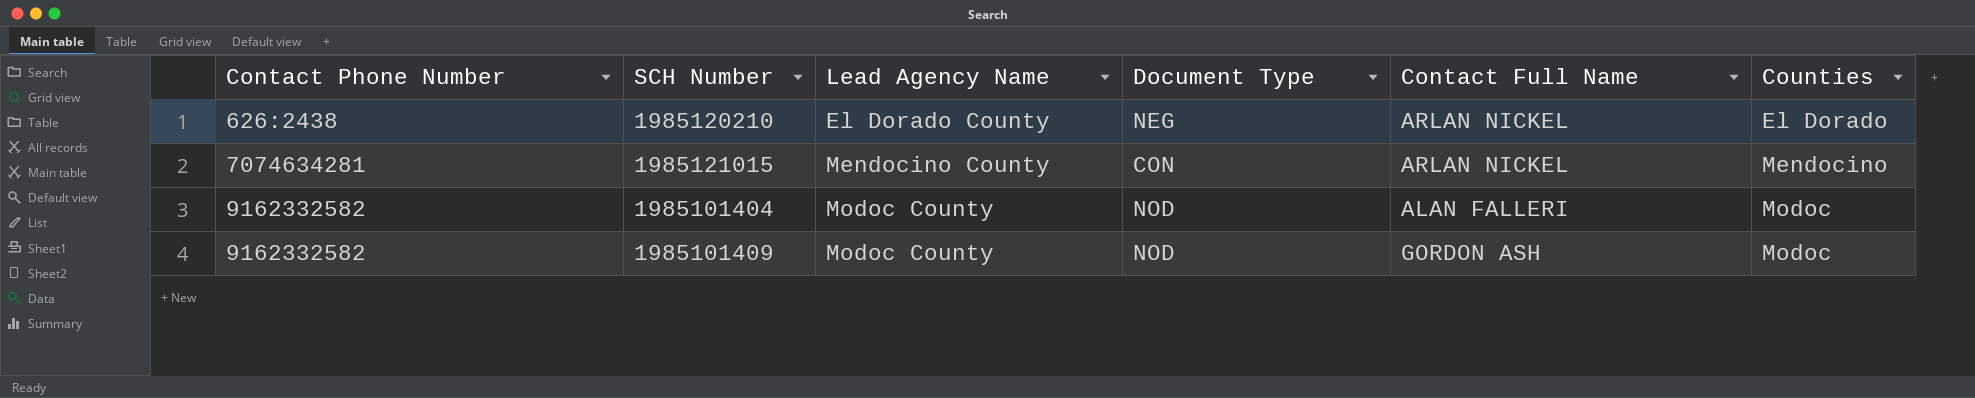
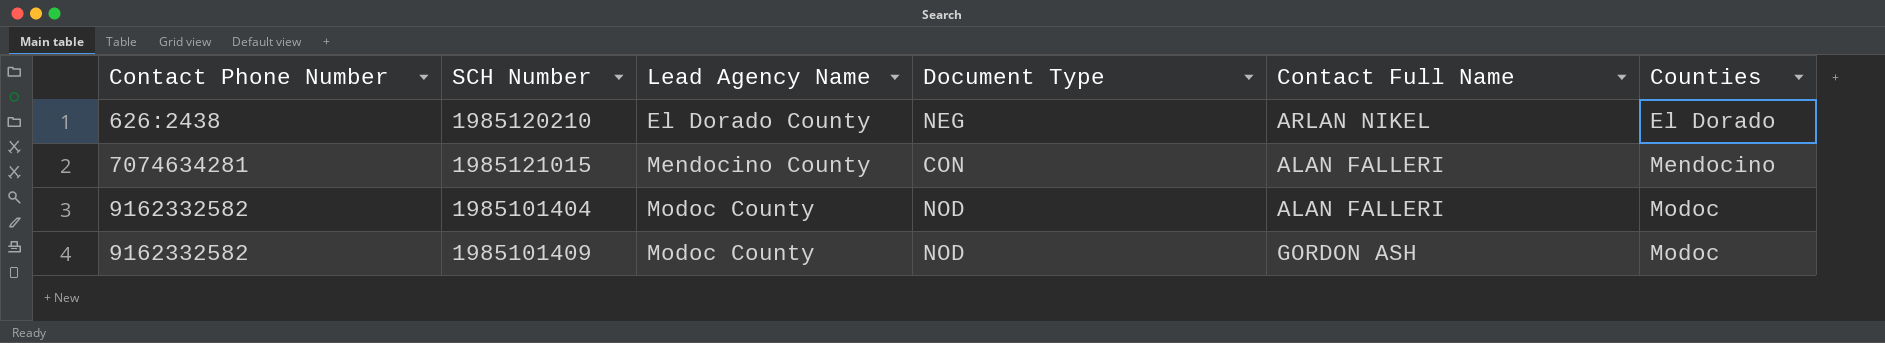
1985120210 | Contact Full Name: ARLAN NICKEL -> ARLAN NIKEL
1985121015 | Contact Full Name: ARLAN NICKEL -> ALAN FALLERI

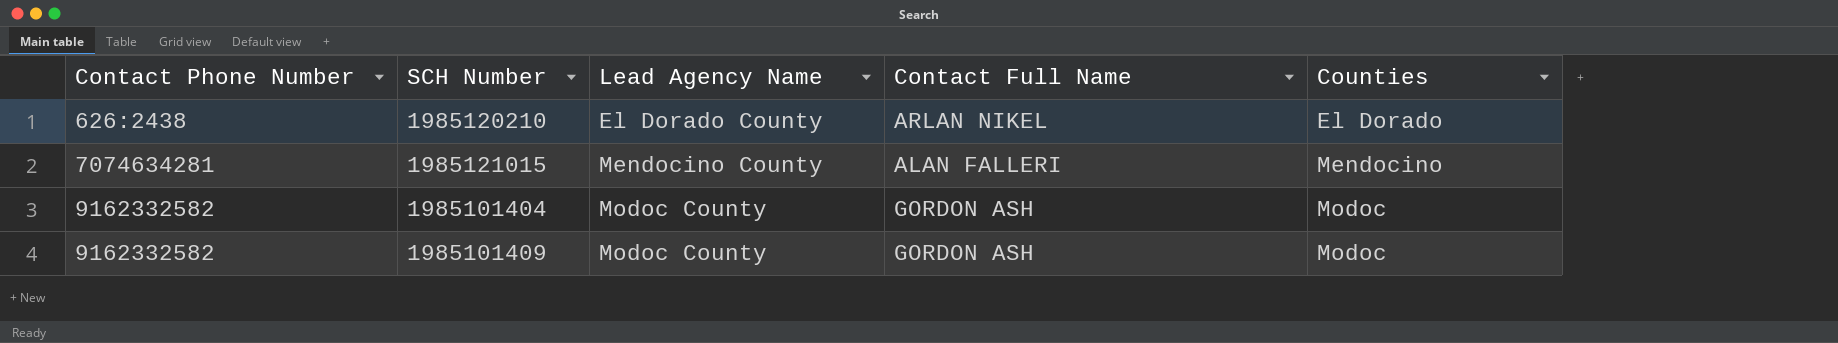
column Document Type | position: 4 -> none
1985101404 | Contact Full Name: ALAN FALLERI -> GORDON ASH

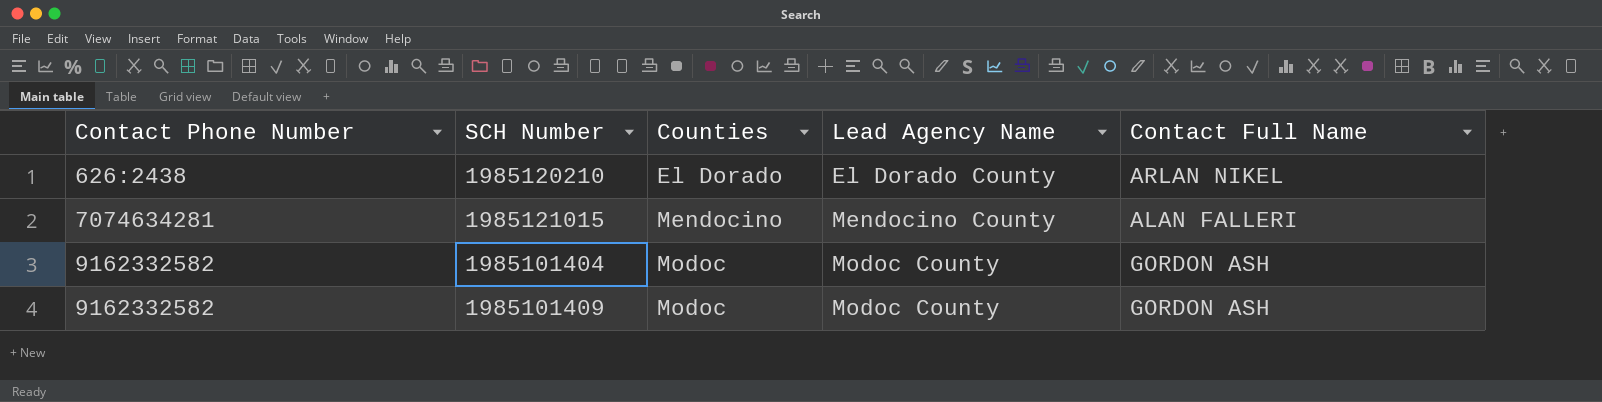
column Counties | position: 5 -> 3

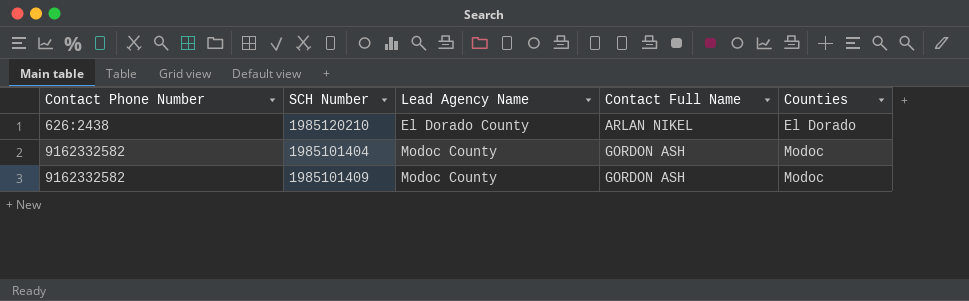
column Counties | position: 3 -> 5
row 1985121015: 7074634281 | Mendocino | Mendocino County | ALAN FALLERI -> none

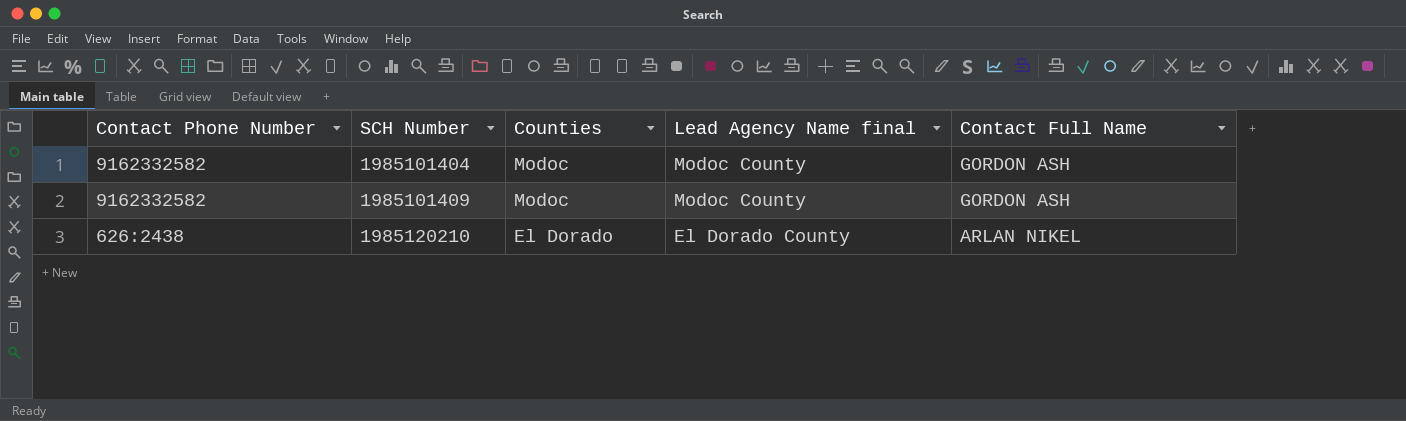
row order: Contact Phone Number ascending -> Contact Phone Number descending
column Counties | position: 5 -> 3
column name: Lead Agency Name -> Lead Agency Name final

